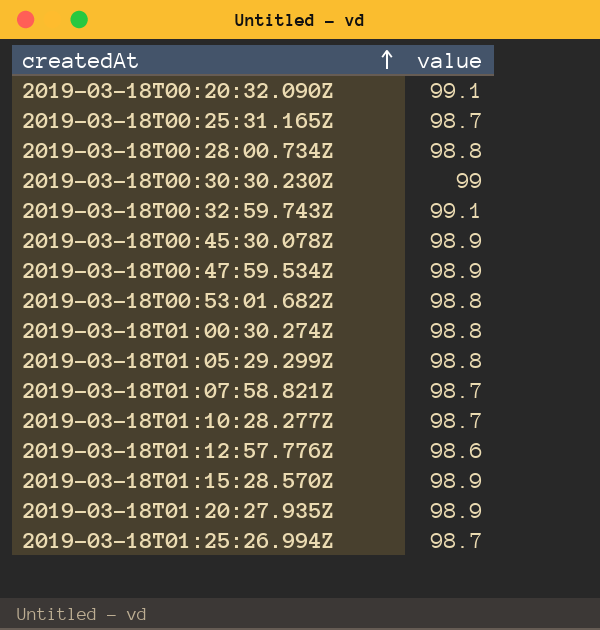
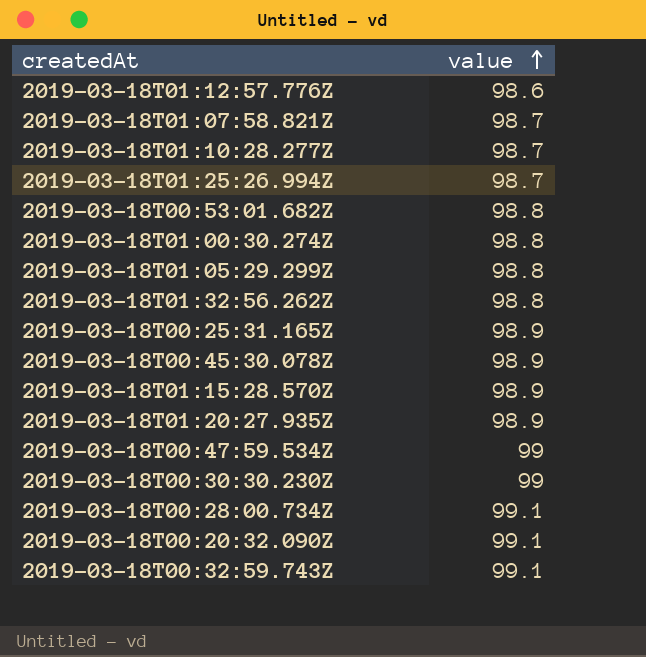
row order: createdAt ascending -> value ascending
row 2019-03-18T01:32:56.262Z: none -> 98.8
2019-03-18T00:25:31.165Z | value: 98.7 -> 98.9
2019-03-18T00:47:59.534Z | value: 98.9 -> 99
2019-03-18T00:28:00.734Z | value: 98.8 -> 99.1

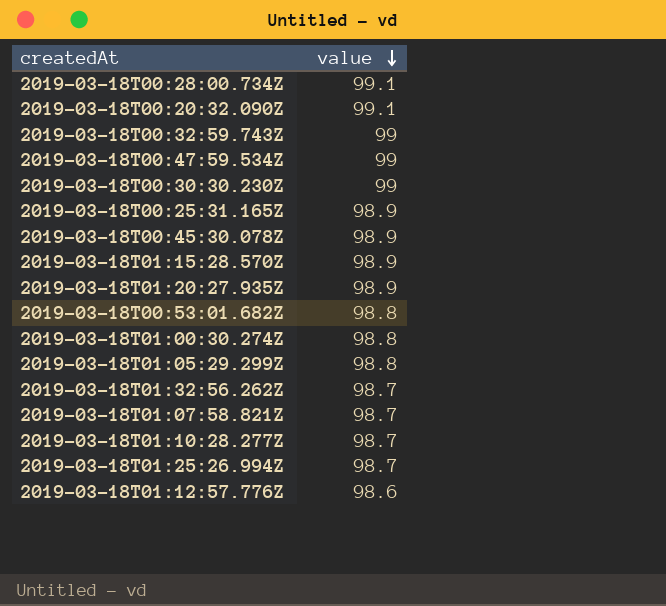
row order: value ascending -> value descending
2019-03-18T00:32:59.743Z | value: 99.1 -> 99
2019-03-18T01:32:56.262Z | value: 98.8 -> 98.7

